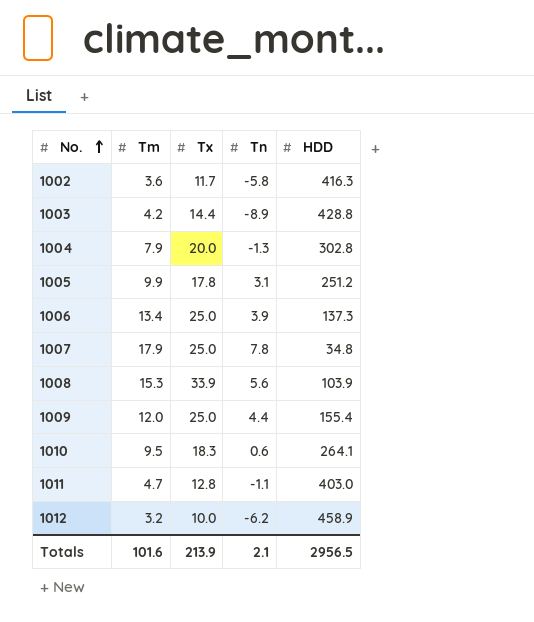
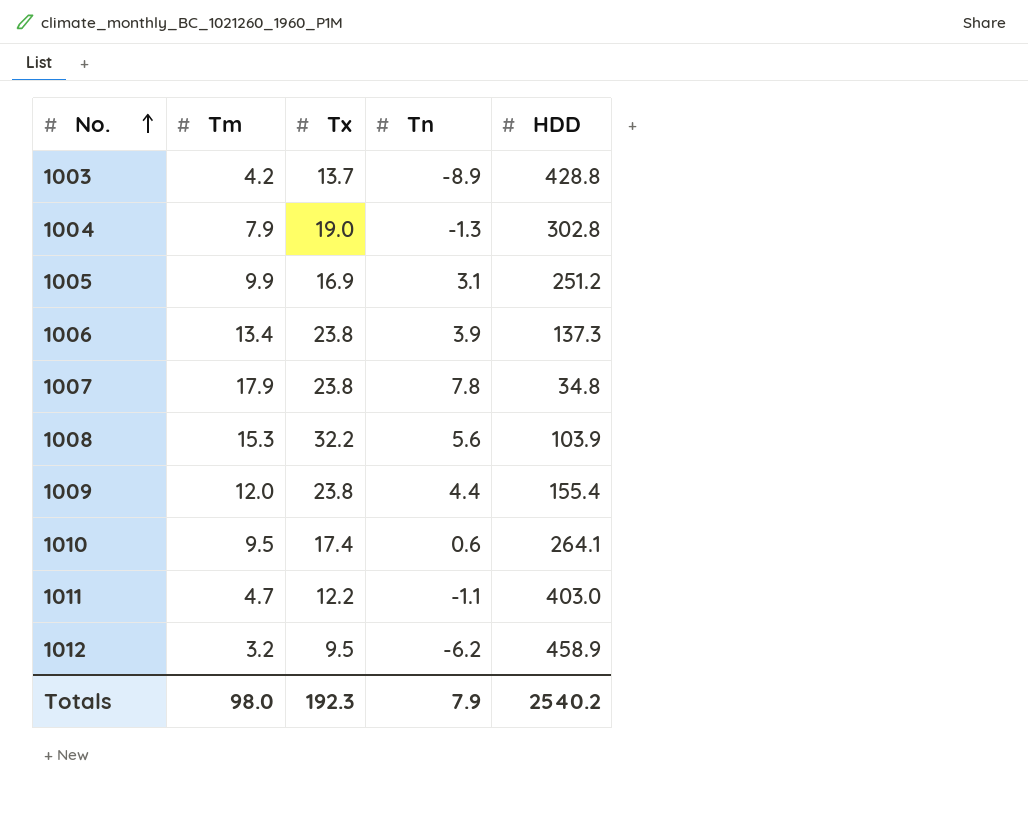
row 1002: 3.6 | 11.7 | -5.8 | 416.3 -> none
1003 | Tx: 14.4 -> 13.7
1004 | Tx: 20.0 -> 19.0
1005 | Tx: 17.8 -> 16.9
1006 | Tx: 25.0 -> 23.8
1007 | Tx: 25.0 -> 23.8
1008 | Tx: 33.9 -> 32.2
1009 | Tx: 25.0 -> 23.8
1010 | Tx: 18.3 -> 17.4
1011 | Tx: 12.8 -> 12.2
1012 | Tx: 10.0 -> 9.5
Totals | Tm: 101.6 -> 98.0
Totals | Tx: 213.9 -> 192.3
Totals | Tn: 2.1 -> 7.9
Totals | HDD: 2956.5 -> 2540.2

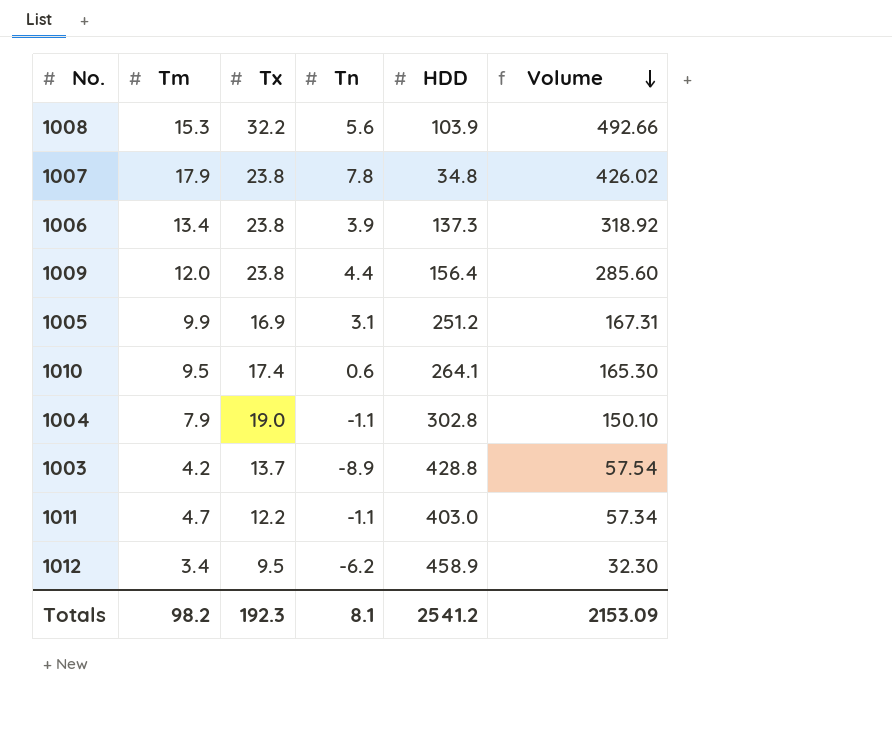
row order: No. ascending -> Volume descending
column Volume | formula: none -> [Tm] * [Tx]
1009 | HDD: 155.4 -> 156.4
1004 | Tn: -1.3 -> -1.1
1012 | Tm: 3.2 -> 3.4
Totals | Tm: 98.0 -> 98.2
Totals | Tn: 7.9 -> 8.1
Totals | HDD: 2540.2 -> 2541.2

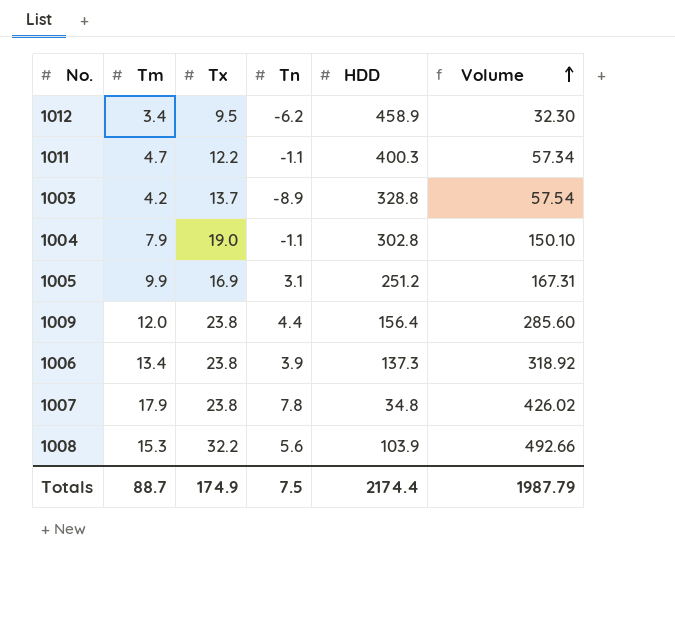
row order: Volume descending -> Volume ascending
row 1010: 9.5 | 17.4 | 0.6 | 264.1 | 165.30 -> none
1011 | HDD: 403.0 -> 400.3
1003 | HDD: 428.8 -> 328.8
Totals | Tm: 98.2 -> 88.7
Totals | Tx: 192.3 -> 174.9
Totals | Tn: 8.1 -> 7.5
Totals | HDD: 2541.2 -> 2174.4
Totals | Volume: 2153.09 -> 1987.79

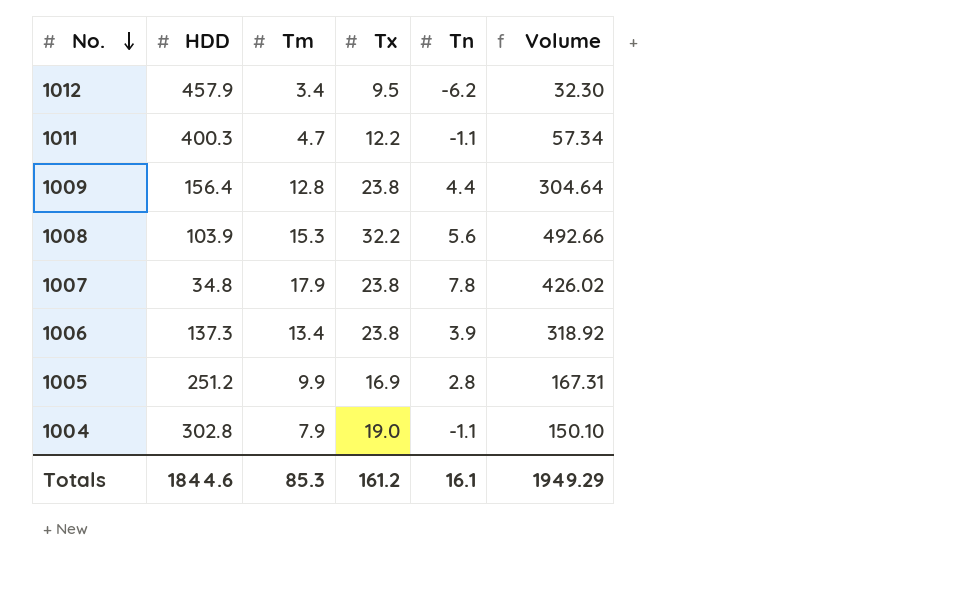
row order: Volume ascending -> No. descending
column HDD | position: 5 -> 2
row 1003: 4.2 | 13.7 | -8.9 | 328.8 | 57.54 -> none
1012 | HDD: 458.9 -> 457.9
1009 | Tm: 12.0 -> 12.8
1009 | Volume: 285.60 -> 304.64
1005 | Tn: 3.1 -> 2.8
Totals | HDD: 2174.4 -> 1844.6
Totals | Tm: 88.7 -> 85.3
Totals | Tx: 174.9 -> 161.2
Totals | Tn: 7.5 -> 16.1
Totals | Volume: 1987.79 -> 1949.29

